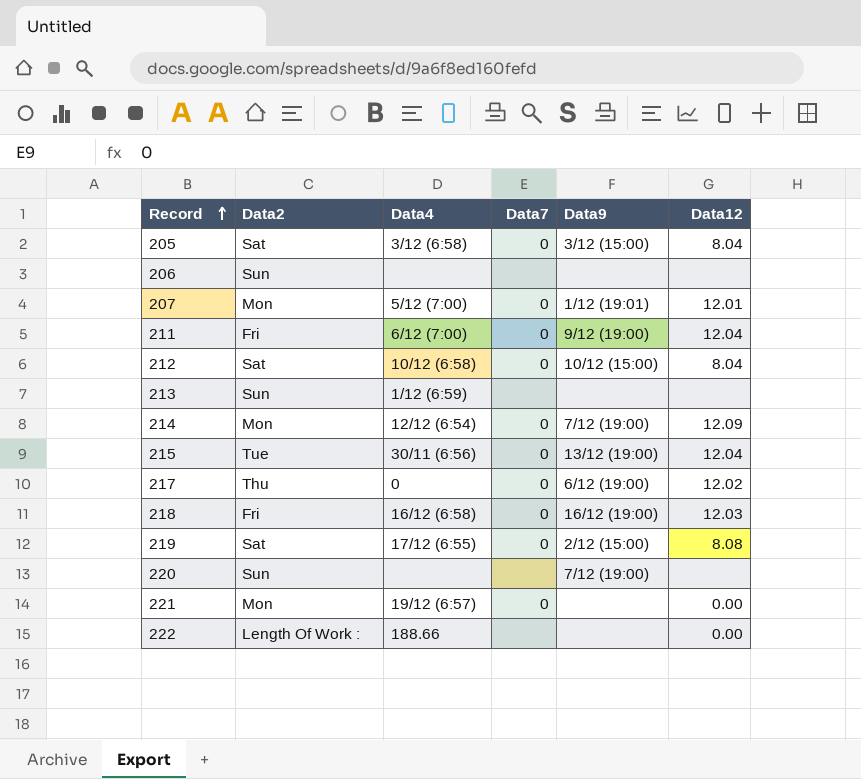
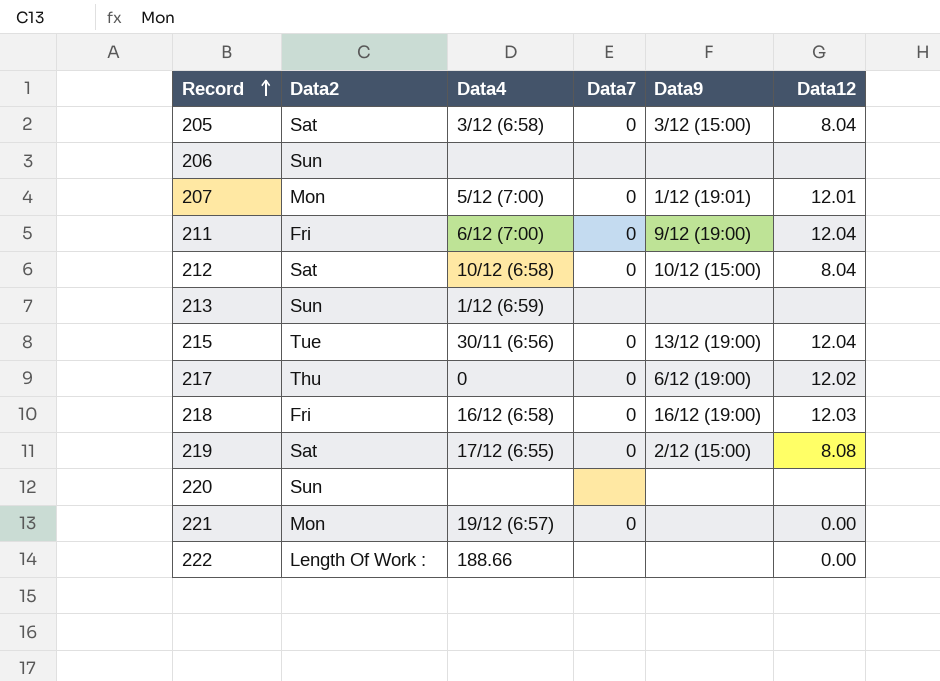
row 214: Mon | 12/12 (6:54) | 0 | 7/12 (19:00) | 12.09 -> none
220 | Data9: 7/12 (19:00) -> none

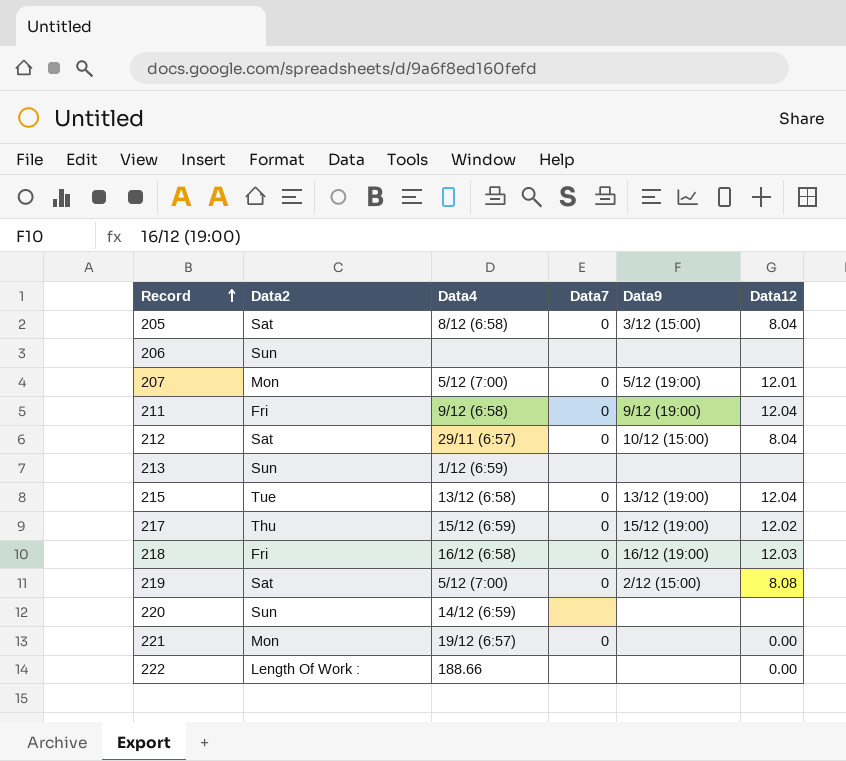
205 | Data4: 3/12 (6:58) -> 8/12 (6:58)
207 | Data9: 1/12 (19:01) -> 5/12 (19:00)
211 | Data4: 6/12 (7:00) -> 9/12 (6:58)
212 | Data4: 10/12 (6:58) -> 29/11 (6:57)
215 | Data4: 30/11 (6:56) -> 13/12 (6:58)
217 | Data4: 0 -> 15/12 (6:59)
217 | Data9: 6/12 (19:00) -> 15/12 (19:00)
219 | Data4: 17/12 (6:55) -> 5/12 (7:00)
220 | Data4: none -> 14/12 (6:59)

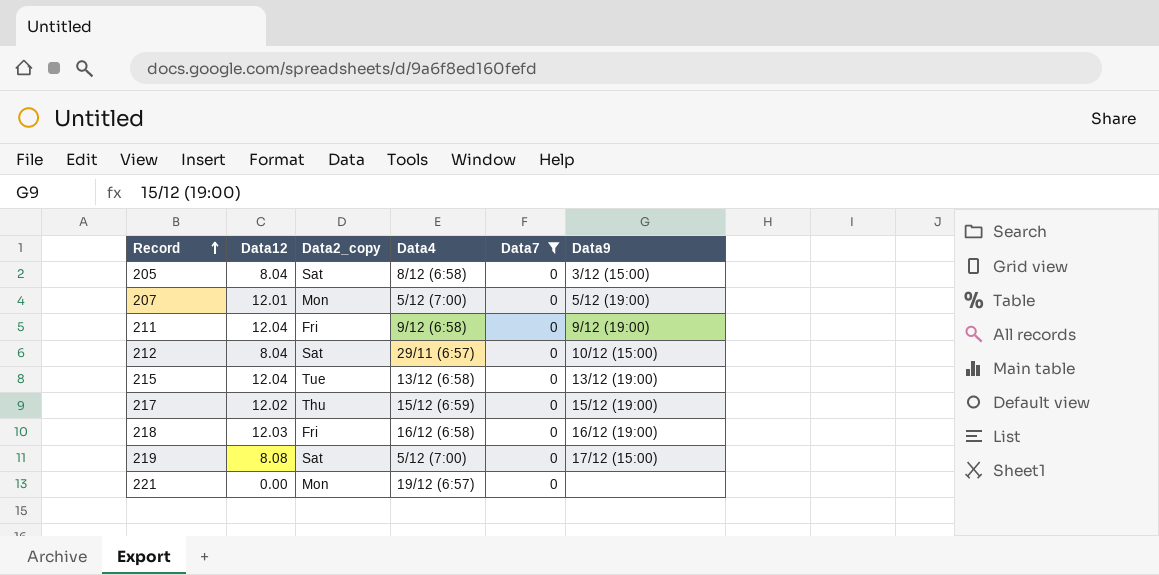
filter: none -> Data7 = 0
column Data12 | position: 6 -> 2
column name: Data2 -> Data2_copy
219 | Data9: 2/12 (15:00) -> 17/12 (15:00)

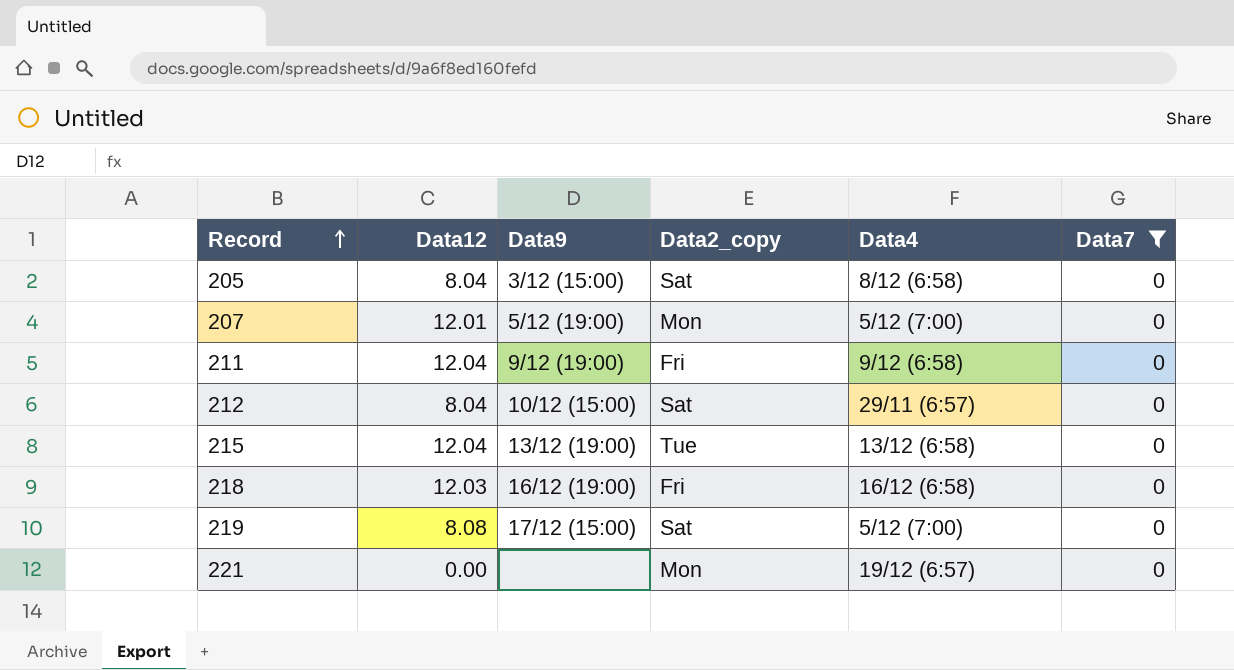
column Data9 | position: 6 -> 3
row 217: 12.02 | Thu | 15/12 (6:59) | 0 | 15/12 (19:00) -> none

